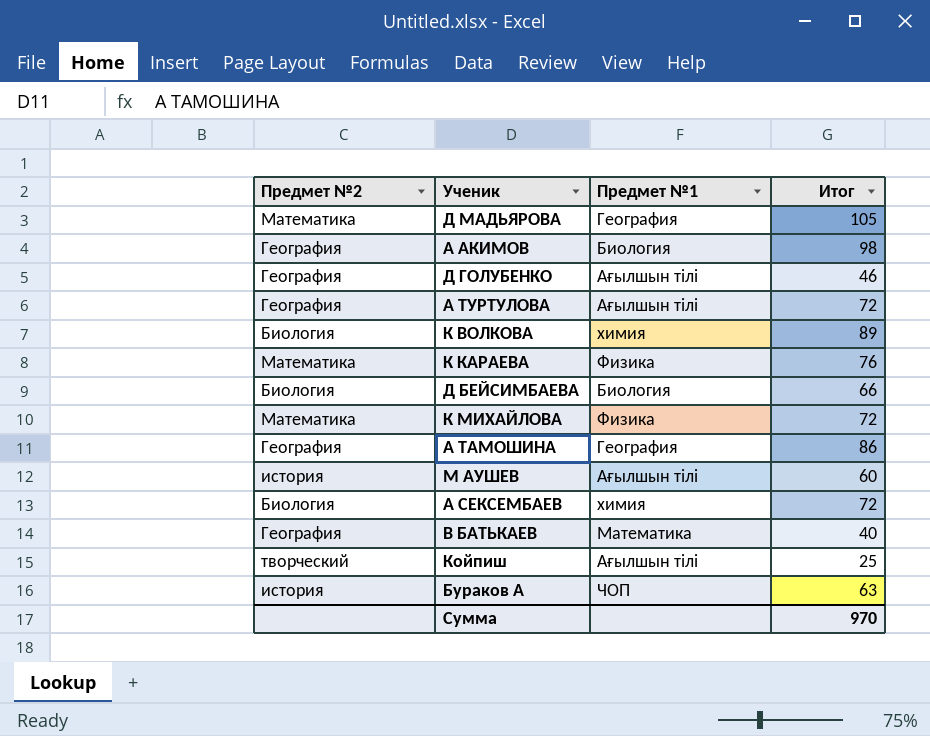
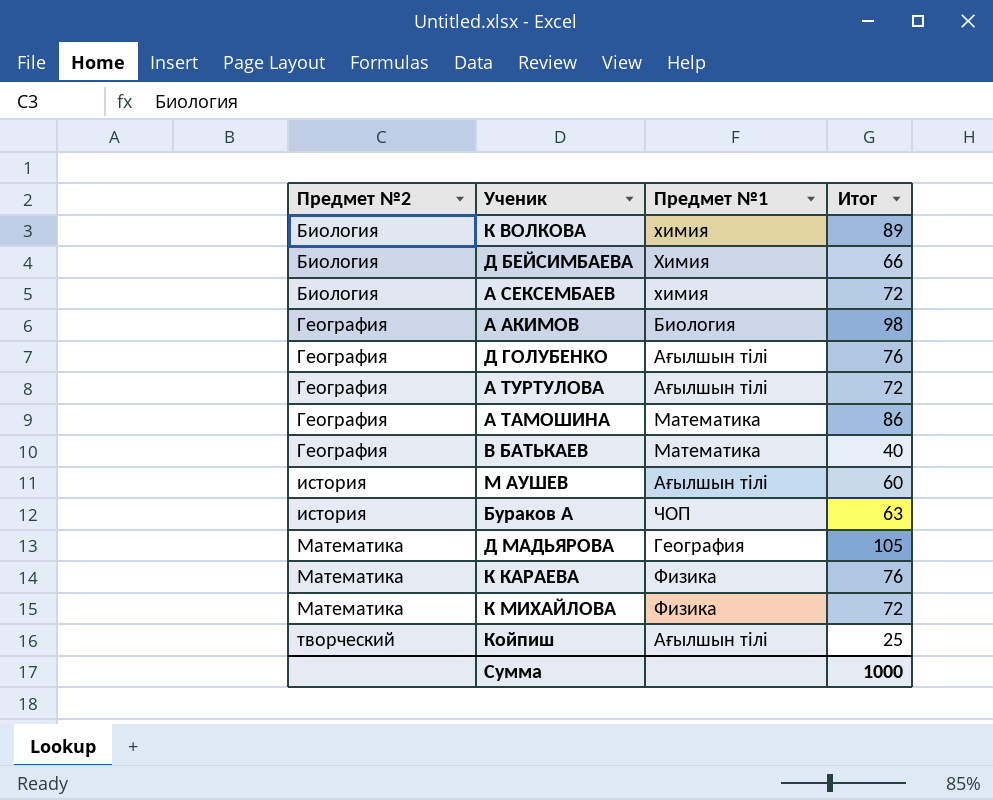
row order: none -> Предмет №2 ascending
Д БЕЙСИМБАЕВА | Предмет №1: Биология -> Химия
Д ГОЛУБЕНКО | Итог: 46 -> 76
А ТАМОШИНА | Предмет №1: География -> Математика
Сумма | Итог: 970 -> 1000

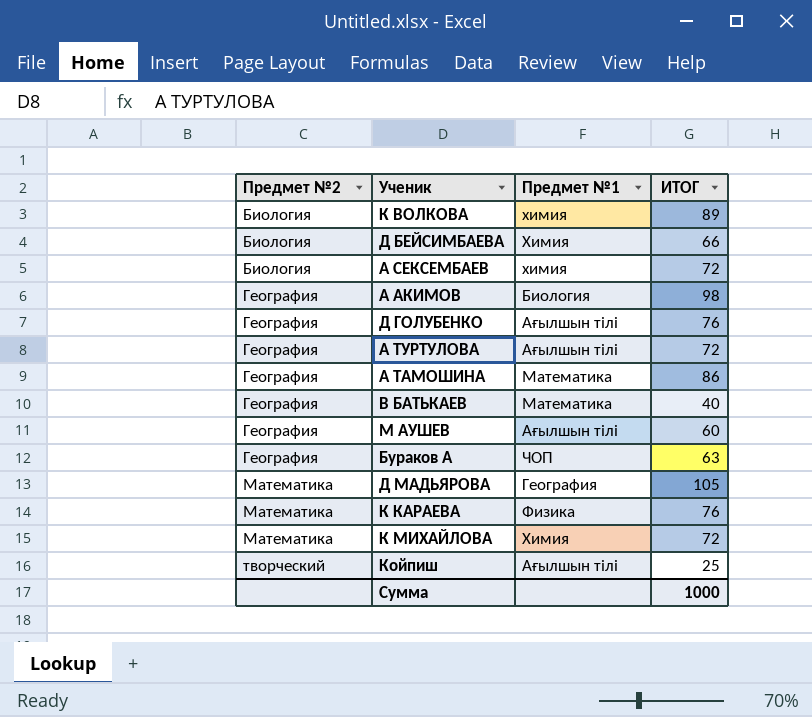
column name: Итог -> ИТОГ
М АУШЕВ | Предмет №2: история -> География
Бураков А | Предмет №2: история -> География
К МИХАЙЛОВА | Предмет №1: Физика -> Химия

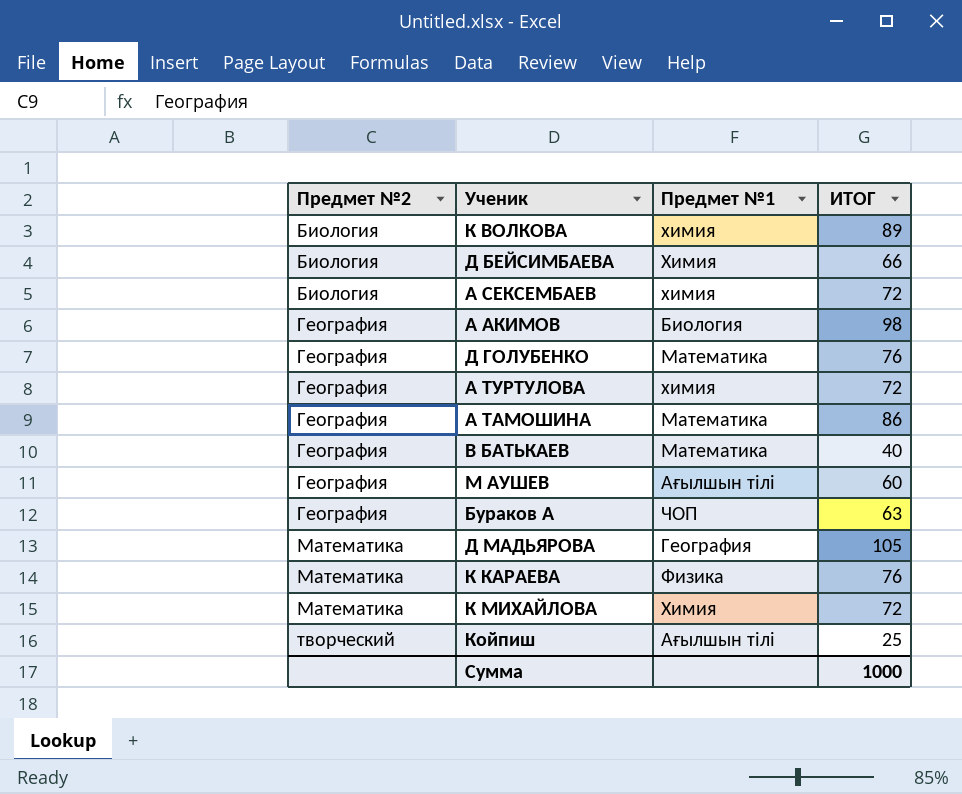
Д ГОЛУБЕНКО | Предмет №1: Ағылшын тілі -> Математика
А ТУРТУЛОВА | Предмет №1: Ағылшын тілі -> химия

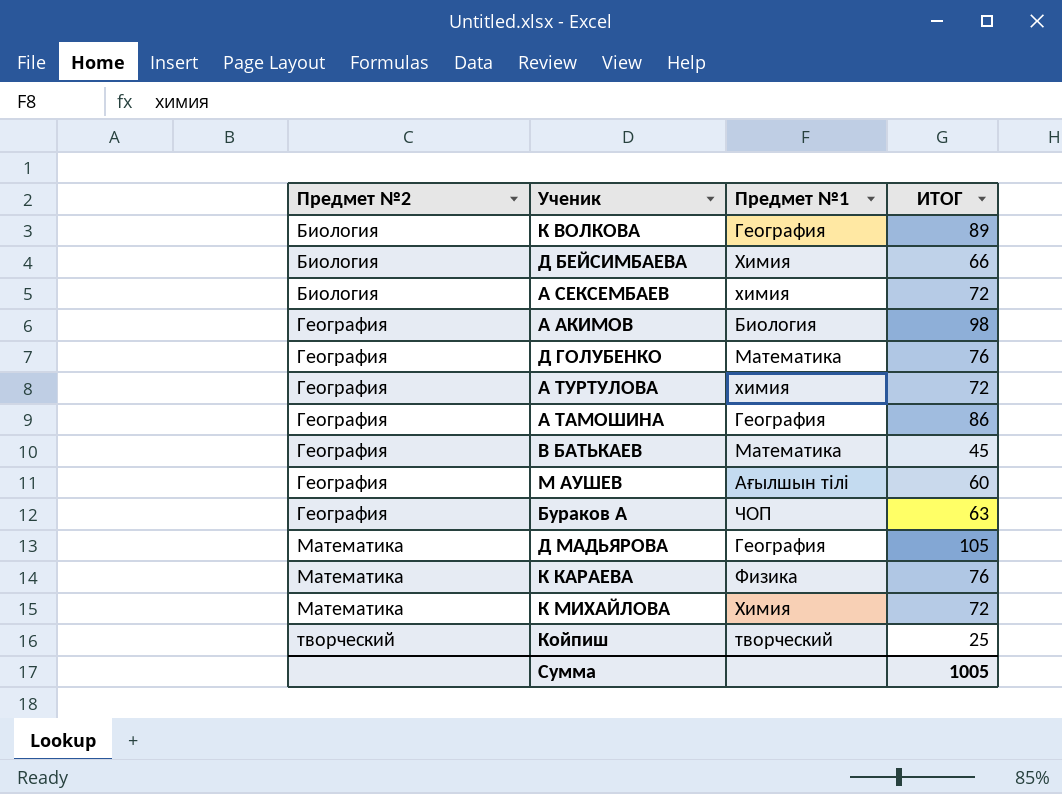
К ВОЛКОВА | Предмет №1: химия -> География
А ТАМОШИНА | Предмет №1: Математика -> География
В БАТЬКАЕВ | ИТОГ: 40 -> 45
Койпиш | Предмет №1: Ағылшын тілі -> творческий
Сумма | ИТОГ: 1000 -> 1005

